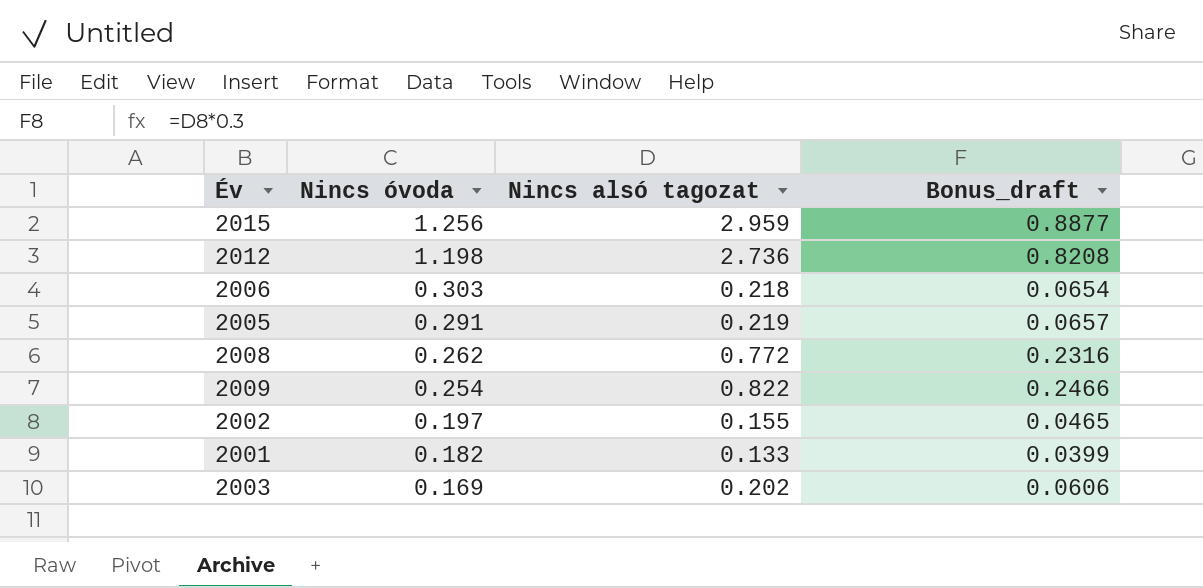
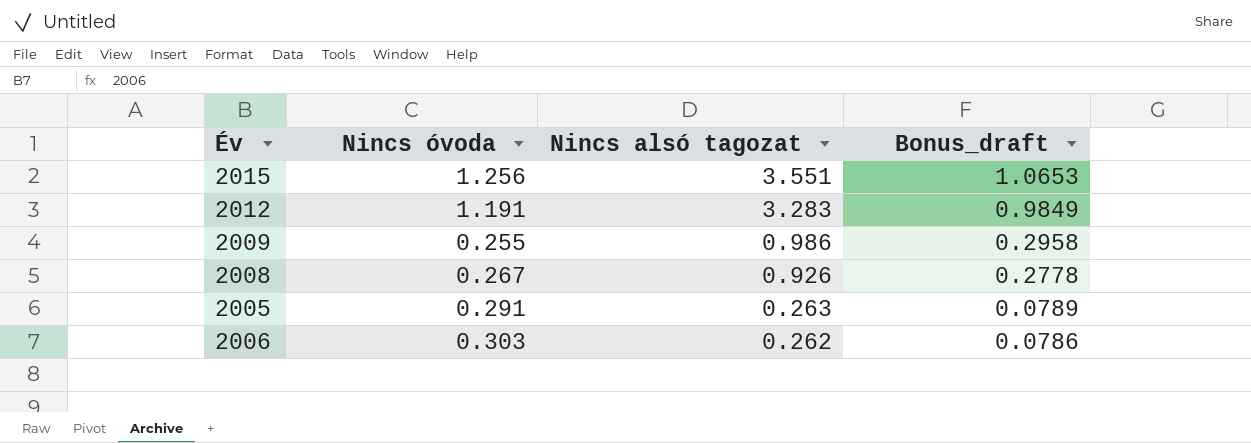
row order: Nincs óvoda descending -> Nincs alsó tagozat descending
row 2002: 0.197 | 0.155 | 0.0465 -> none
row 2001: 0.182 | 0.133 | 0.0399 -> none
row 2003: 0.169 | 0.202 | 0.0606 -> none
2015 | Nincs alsó tagozat: 2.959 -> 3.551
2015 | Bonus_draft: 0.8877 -> 1.0653
2012 | Nincs óvoda: 1.198 -> 1.191
2012 | Nincs alsó tagozat: 2.736 -> 3.283
2012 | Bonus_draft: 0.8208 -> 0.9849
2009 | Nincs óvoda: 0.254 -> 0.255
2009 | Nincs alsó tagozat: 0.822 -> 0.986
2009 | Bonus_draft: 0.2466 -> 0.2958
2008 | Nincs óvoda: 0.262 -> 0.267
2008 | Nincs alsó tagozat: 0.772 -> 0.926
2008 | Bonus_draft: 0.2316 -> 0.2778
2005 | Nincs alsó tagozat: 0.219 -> 0.263
2005 | Bonus_draft: 0.0657 -> 0.0789
2006 | Nincs alsó tagozat: 0.218 -> 0.262
2006 | Bonus_draft: 0.0654 -> 0.0786

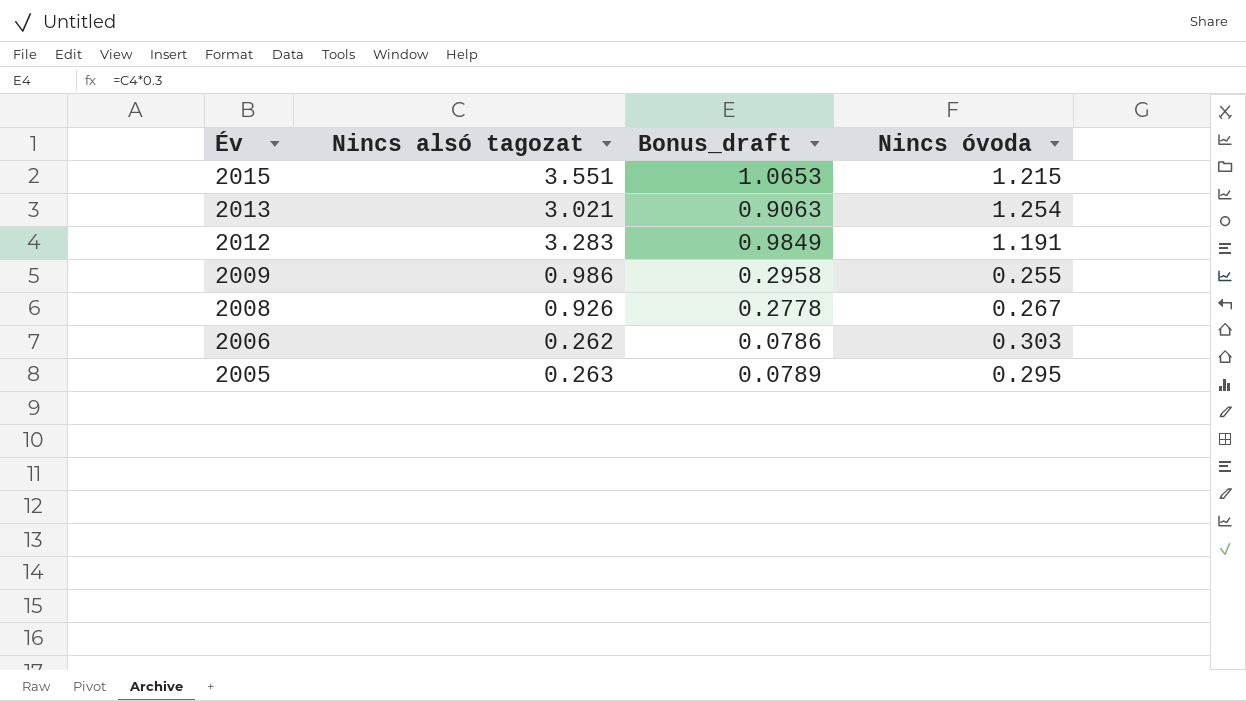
row order: Nincs alsó tagozat descending -> Év descending
column Nincs óvoda | position: 2 -> 4
2015 | Nincs óvoda: 1.256 -> 1.215
row 2013: none -> 3.021 | 0.9063 | 1.254
2005 | Nincs óvoda: 0.291 -> 0.295

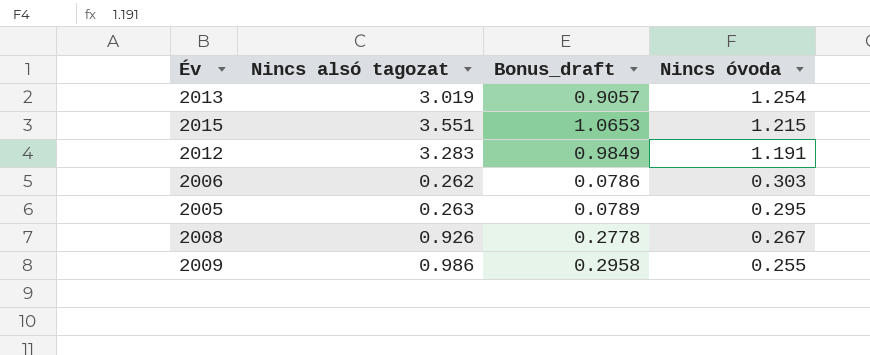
row order: Év descending -> Nincs óvoda descending
2013 | Nincs alsó tagozat: 3.021 -> 3.019
2013 | Bonus_draft: 0.9063 -> 0.9057

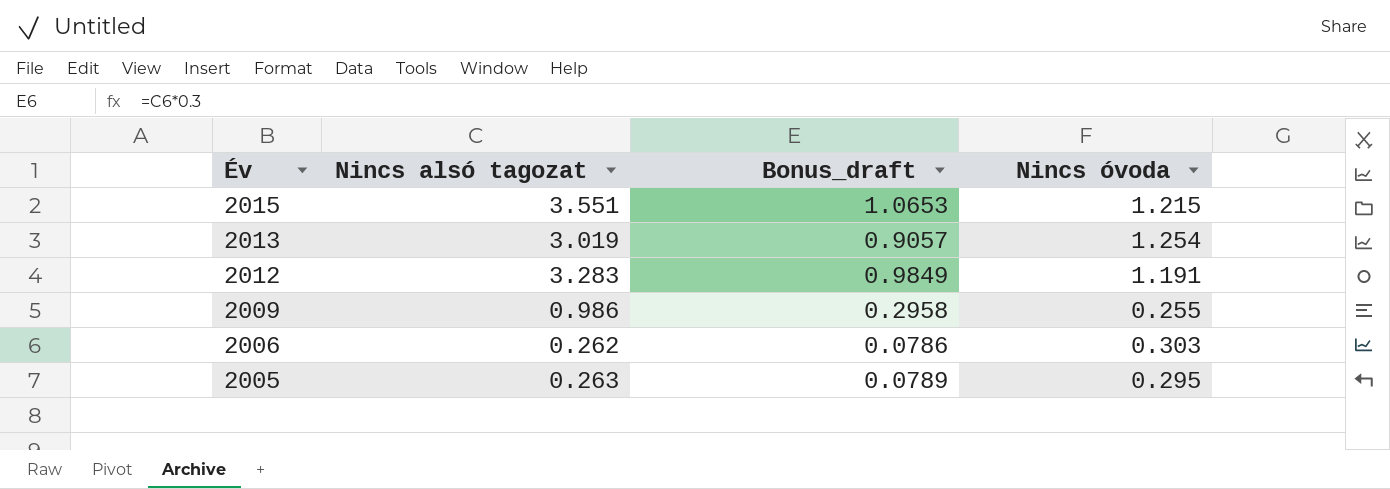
row order: Nincs óvoda descending -> Év descending
row 2008: 0.926 | 0.2778 | 0.267 -> none

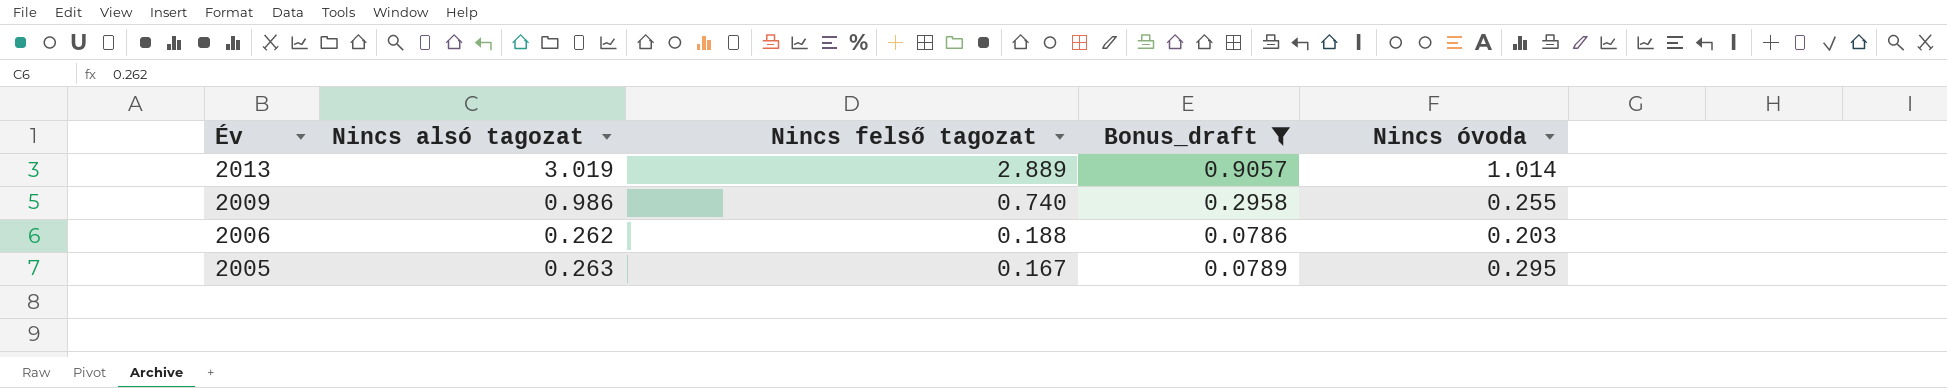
filter: none -> Bonus_draft <= 0.9057
column Nincs felső tagozat | position: none -> 3
2013 | Nincs óvoda: 1.254 -> 1.014
2006 | Nincs óvoda: 0.303 -> 0.203

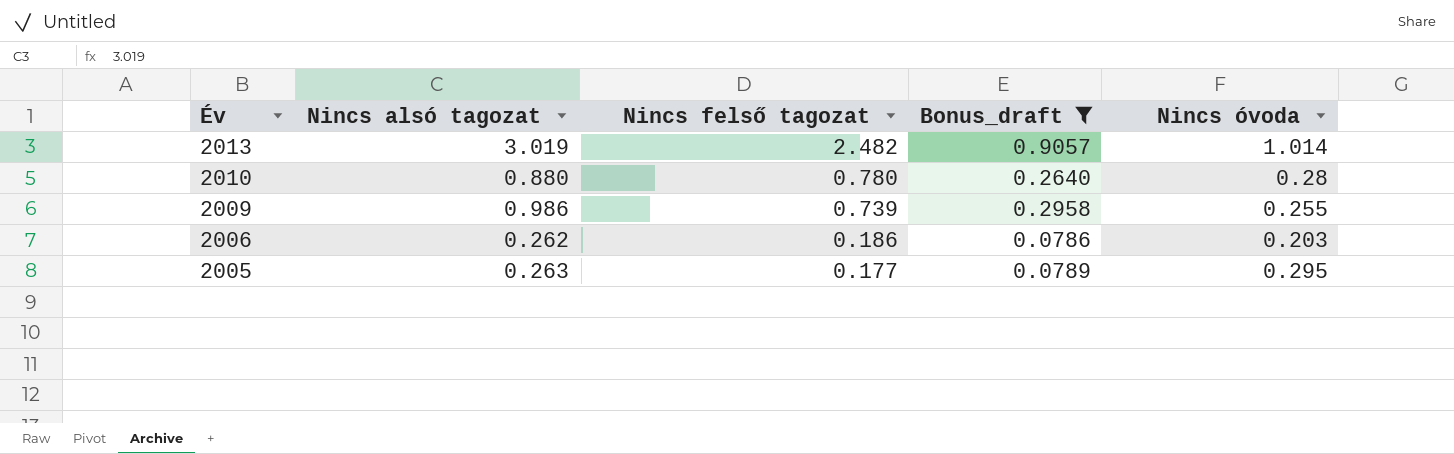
2013 | Nincs felső tagozat: 2.889 -> 2.482
row 2010: none -> 0.880 | 0.780 | 0.2640 | 0.28
2009 | Nincs felső tagozat: 0.740 -> 0.739
2006 | Nincs felső tagozat: 0.188 -> 0.186
2005 | Nincs felső tagozat: 0.167 -> 0.177

